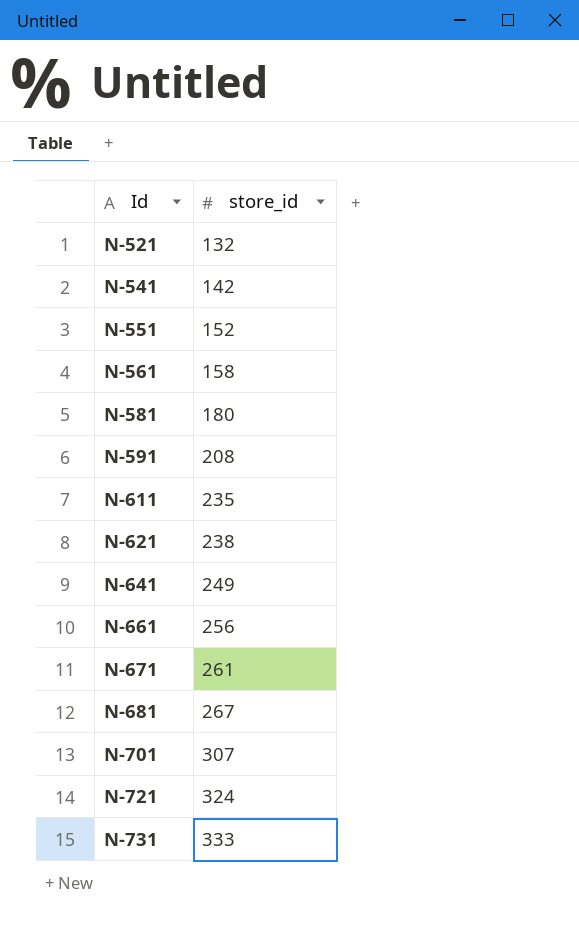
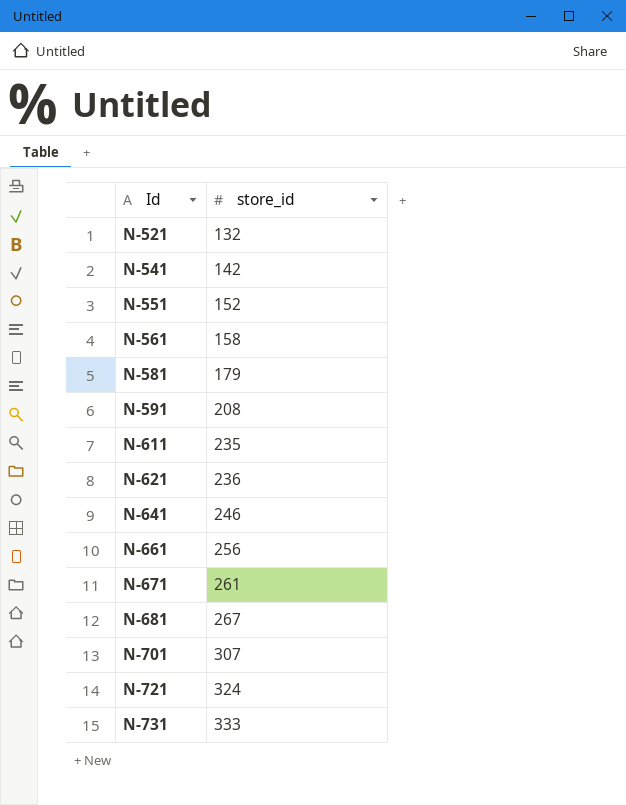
N-581 | store_id: 180 -> 179
N-621 | store_id: 238 -> 236
N-641 | store_id: 249 -> 246

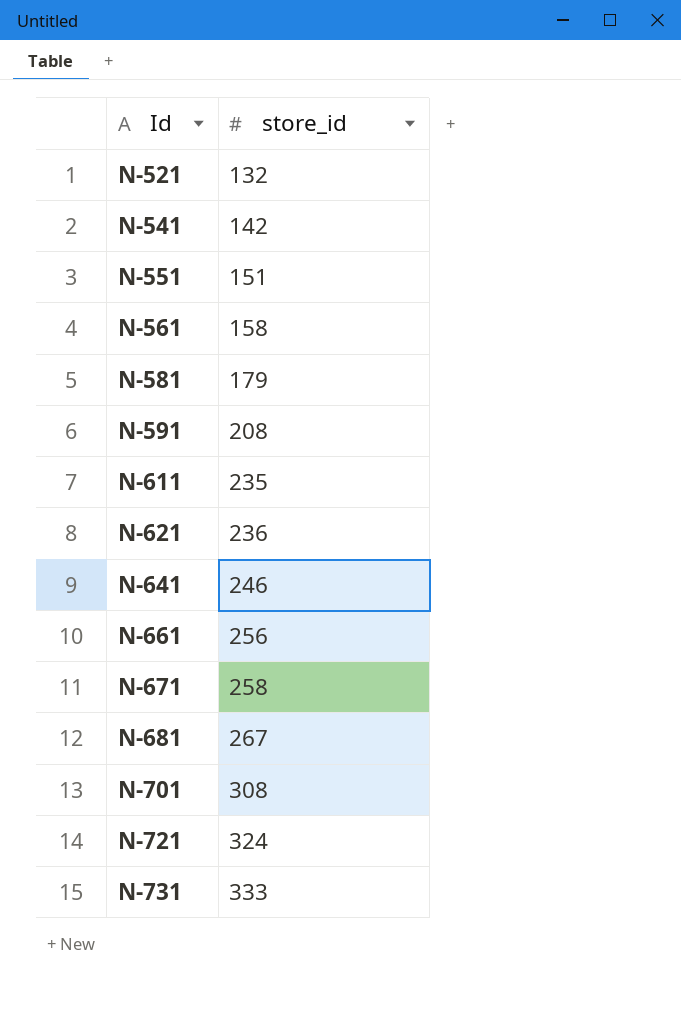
N-551 | store_id: 152 -> 151
N-671 | store_id: 261 -> 258
N-701 | store_id: 307 -> 308

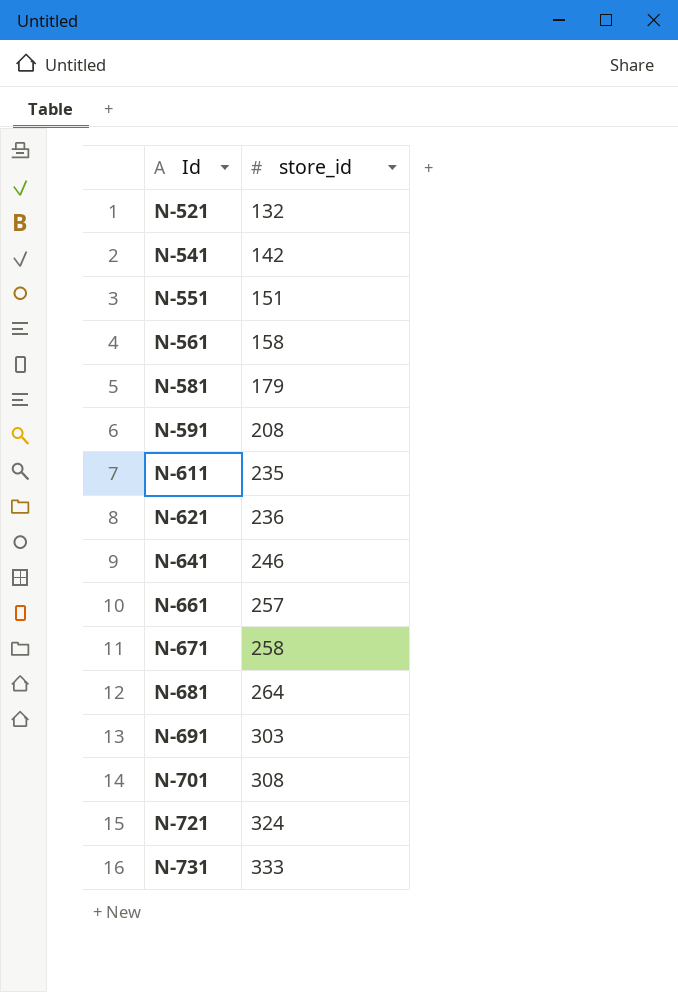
N-661 | store_id: 256 -> 257
N-681 | store_id: 267 -> 264
row N-691: none -> 303

